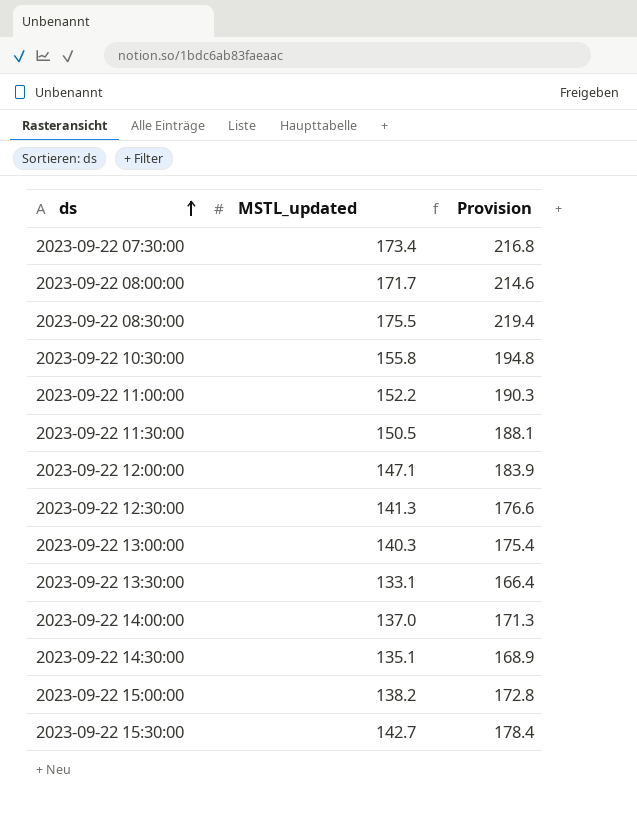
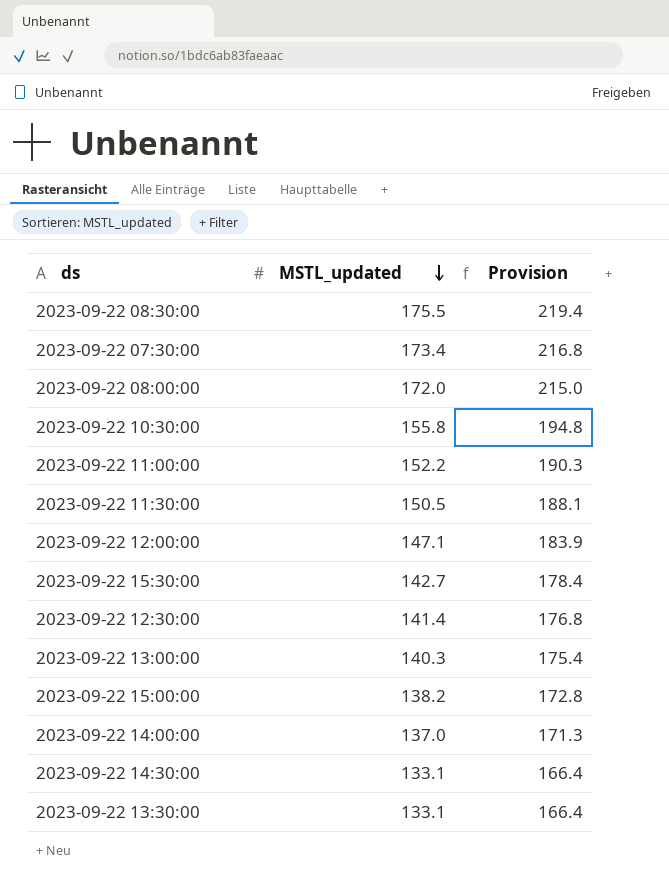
row order: ds ascending -> MSTL_updated descending
2023-09-22 08:00:00 | MSTL_updated: 171.7 -> 172.0
2023-09-22 08:00:00 | Provision: 214.6 -> 215.0
2023-09-22 12:30:00 | MSTL_updated: 141.3 -> 141.4
2023-09-22 12:30:00 | Provision: 176.6 -> 176.8
2023-09-22 14:30:00 | MSTL_updated: 135.1 -> 133.1
2023-09-22 14:30:00 | Provision: 168.9 -> 166.4

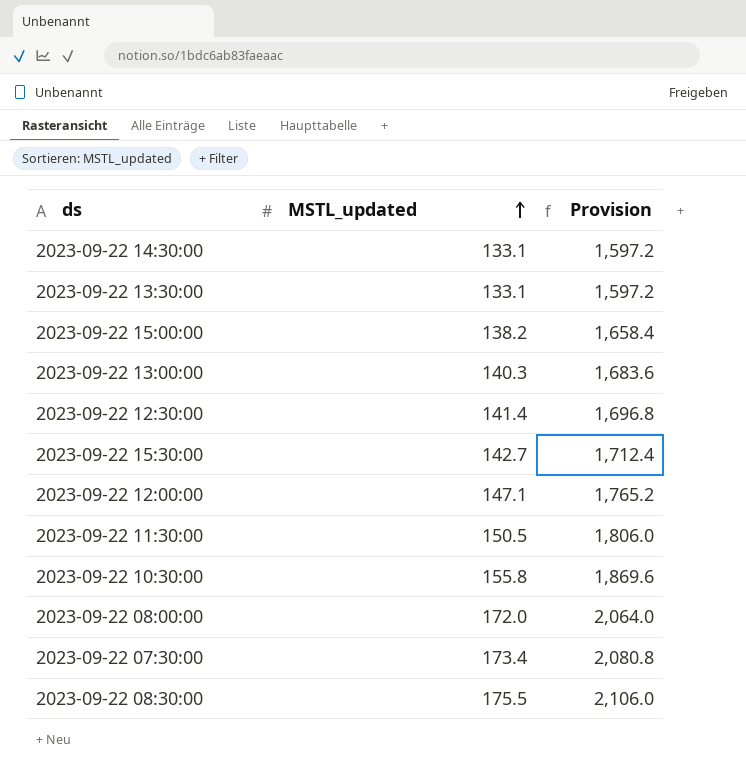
row order: MSTL_updated descending -> MSTL_updated ascending
column Provision | formula: [MSTL_updated] * 1.25 -> [MSTL_updated] * 12
row 2023-09-22 11:00:00: 152.2 | 190.3 -> none
row 2023-09-22 14:00:00: 137.0 | 171.3 -> none

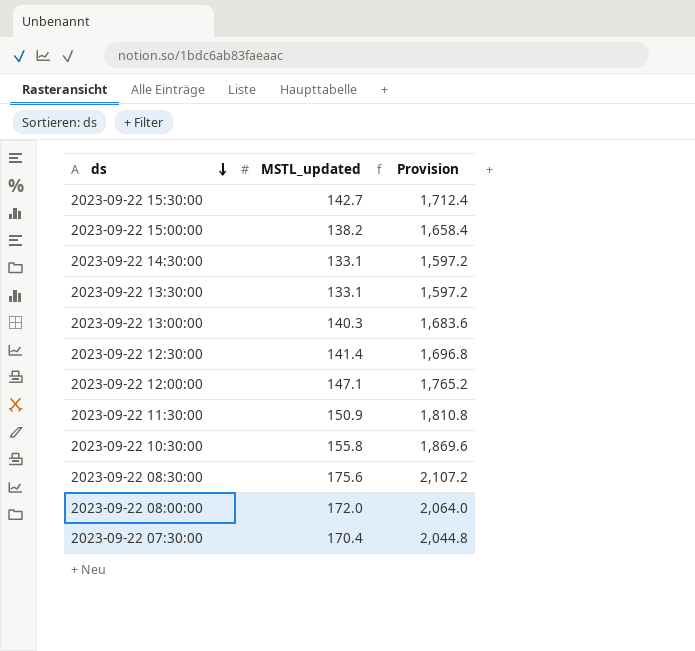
row order: MSTL_updated ascending -> ds descending
2023-09-22 11:30:00 | MSTL_updated: 150.5 -> 150.9
2023-09-22 11:30:00 | Provision: 1,806.0 -> 1,810.8
2023-09-22 08:30:00 | MSTL_updated: 175.5 -> 175.6
2023-09-22 08:30:00 | Provision: 2,106.0 -> 2,107.2
2023-09-22 07:30:00 | MSTL_updated: 173.4 -> 170.4
2023-09-22 07:30:00 | Provision: 2,080.8 -> 2,044.8

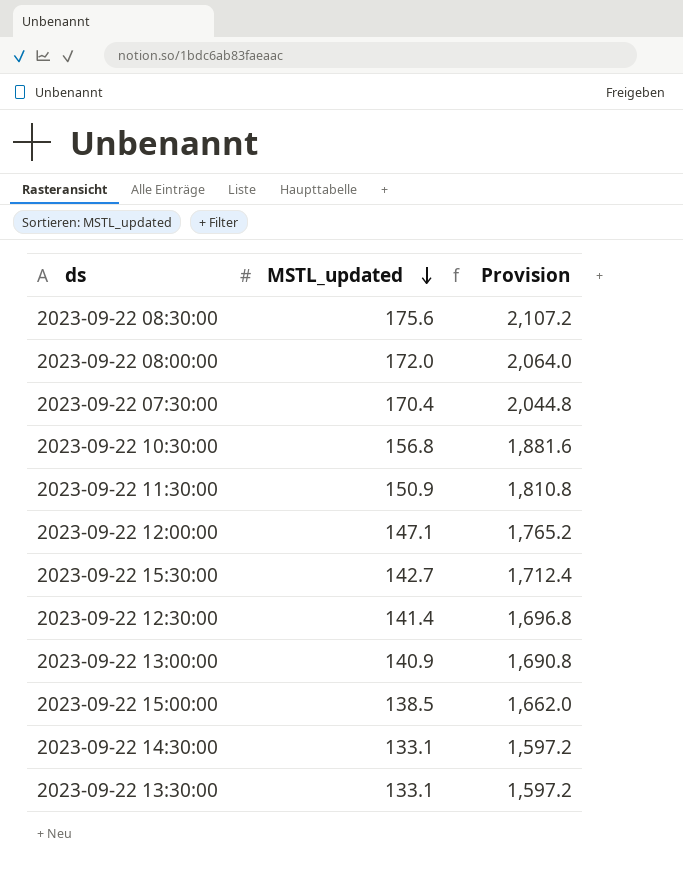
row order: ds descending -> MSTL_updated descending
2023-09-22 10:30:00 | MSTL_updated: 155.8 -> 156.8
2023-09-22 10:30:00 | Provision: 1,869.6 -> 1,881.6
2023-09-22 13:00:00 | MSTL_updated: 140.3 -> 140.9
2023-09-22 13:00:00 | Provision: 1,683.6 -> 1,690.8
2023-09-22 15:00:00 | MSTL_updated: 138.2 -> 138.5
2023-09-22 15:00:00 | Provision: 1,658.4 -> 1,662.0

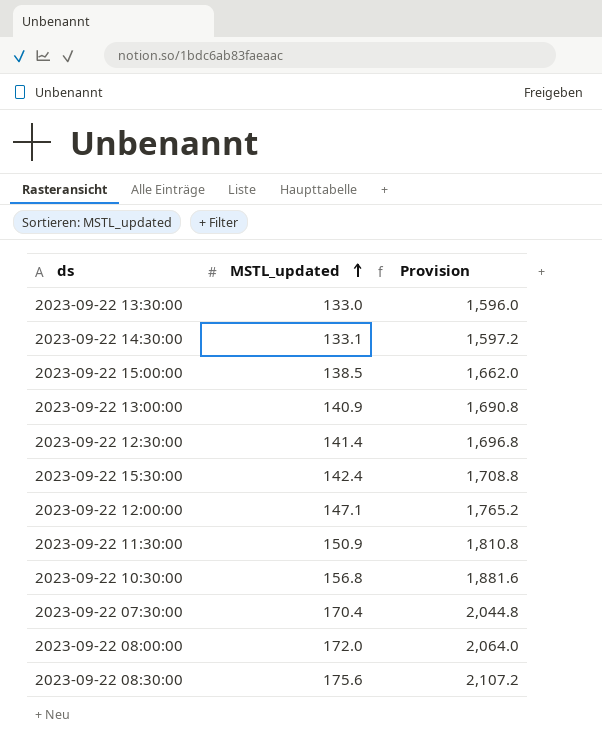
row order: MSTL_updated descending -> MSTL_updated ascending
2023-09-22 13:30:00 | MSTL_updated: 133.1 -> 133.0
2023-09-22 13:30:00 | Provision: 1,597.2 -> 1,596.0
2023-09-22 15:30:00 | MSTL_updated: 142.7 -> 142.4
2023-09-22 15:30:00 | Provision: 1,712.4 -> 1,708.8

